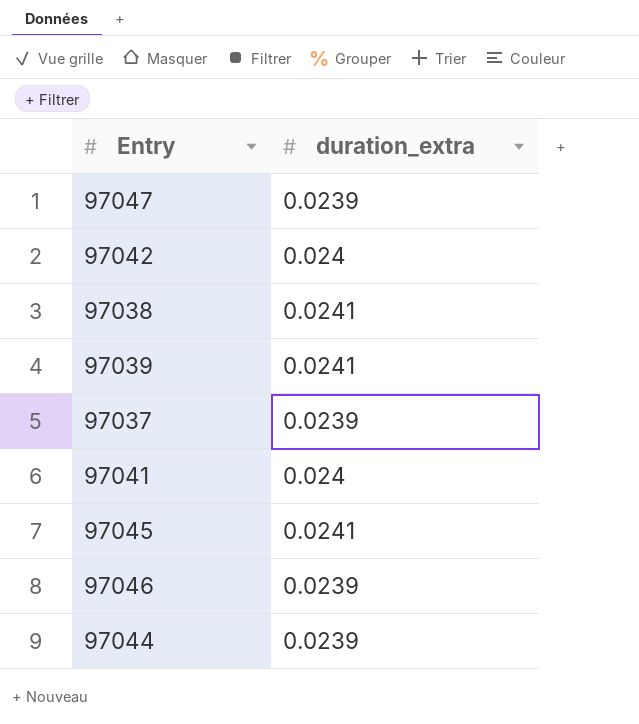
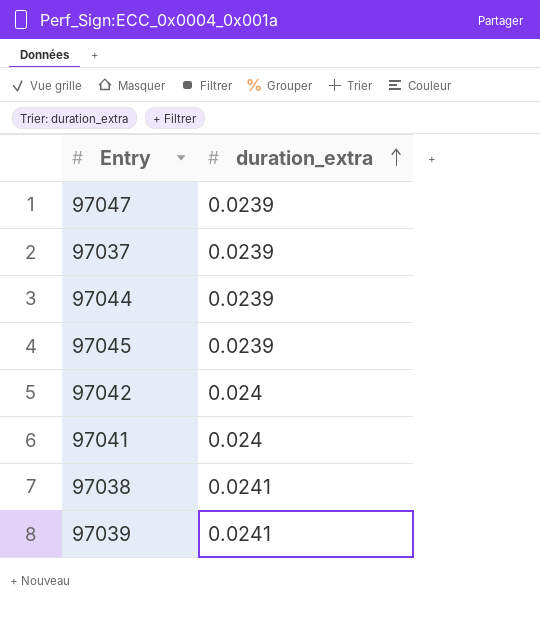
row order: none -> duration_extra ascending
row 97046: 0.0239 -> none
97045 | duration_extra: 0.0241 -> 0.0239

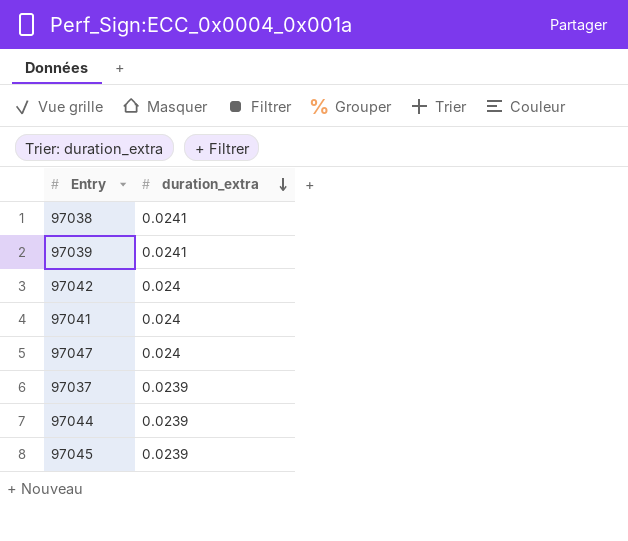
row order: duration_extra ascending -> duration_extra descending
97047 | duration_extra: 0.0239 -> 0.024

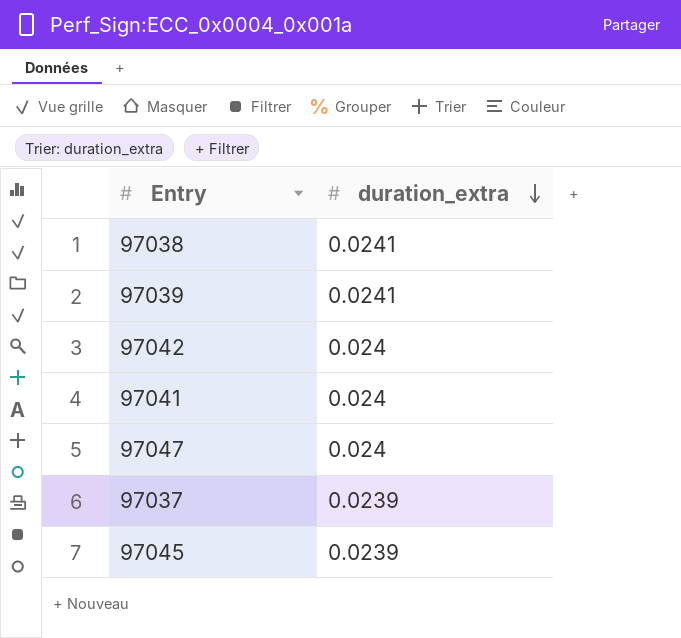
row 97044: 0.0239 -> none

